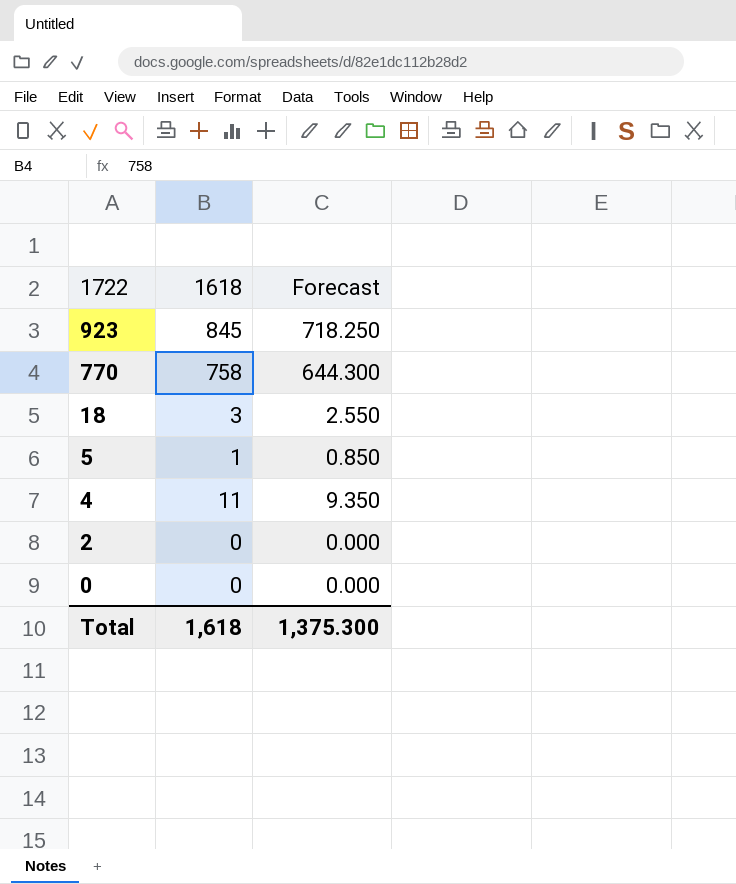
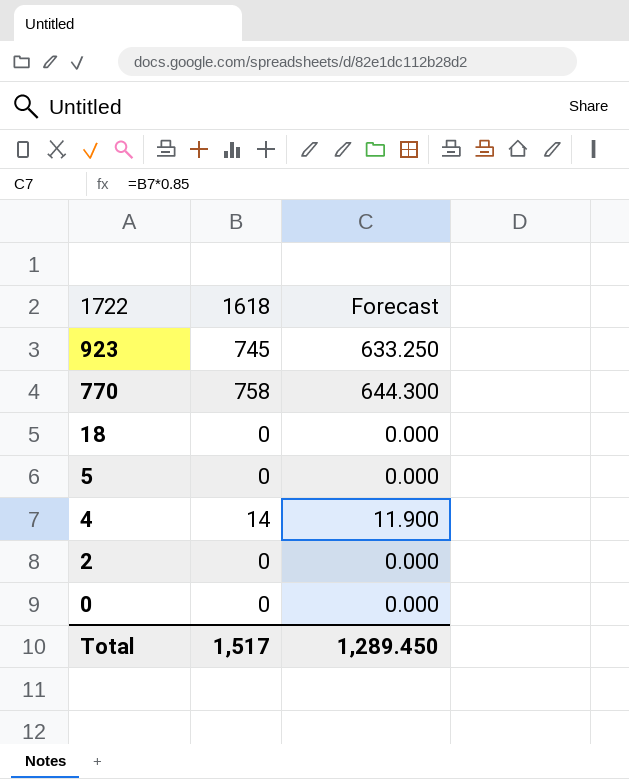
923 | 1618: 845 -> 745
923 | Forecast: 718.250 -> 633.250
18 | 1618: 3 -> 0
18 | Forecast: 2.550 -> 0.000
5 | 1618: 1 -> 0
5 | Forecast: 0.850 -> 0.000
4 | 1618: 11 -> 14
4 | Forecast: 9.350 -> 11.900
Total | 1618: 1,618 -> 1,517
Total | Forecast: 1,375.300 -> 1,289.450

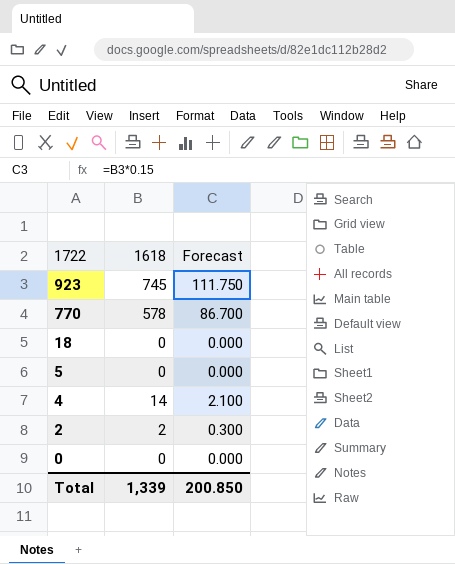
column Forecast | formula: [1618] * 0.85 -> [1618] * 0.15
770 | 1618: 758 -> 578
2 | 1618: 0 -> 2
Total | 1618: 1,517 -> 1,339
Total | Forecast: 1,289.450 -> 200.850

